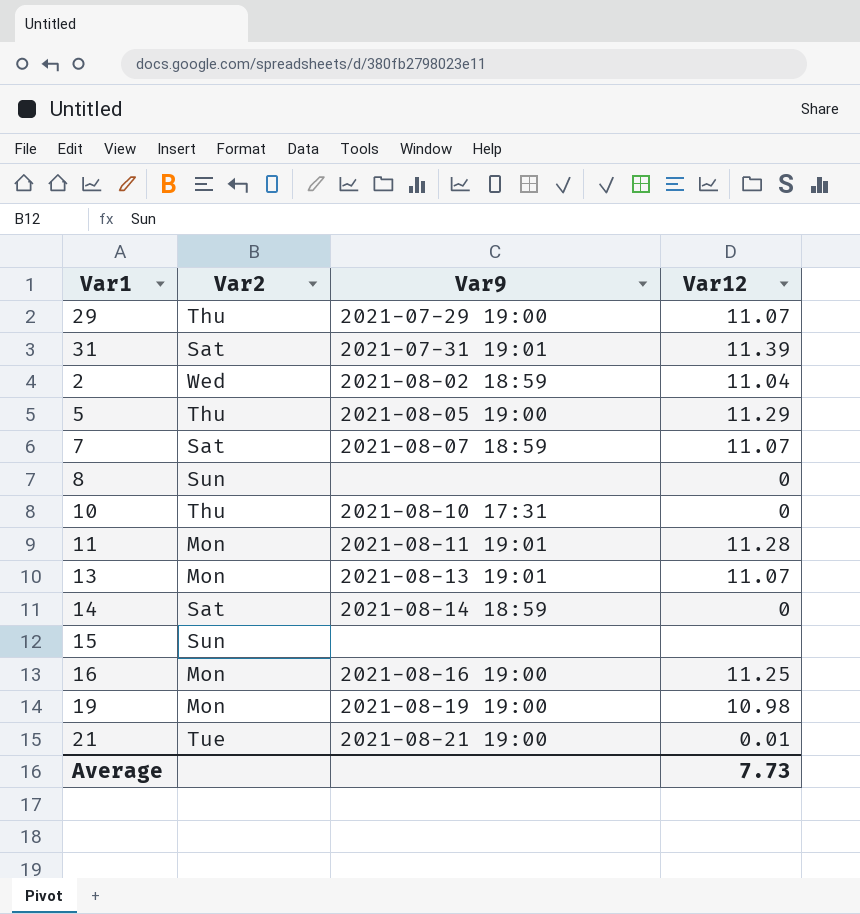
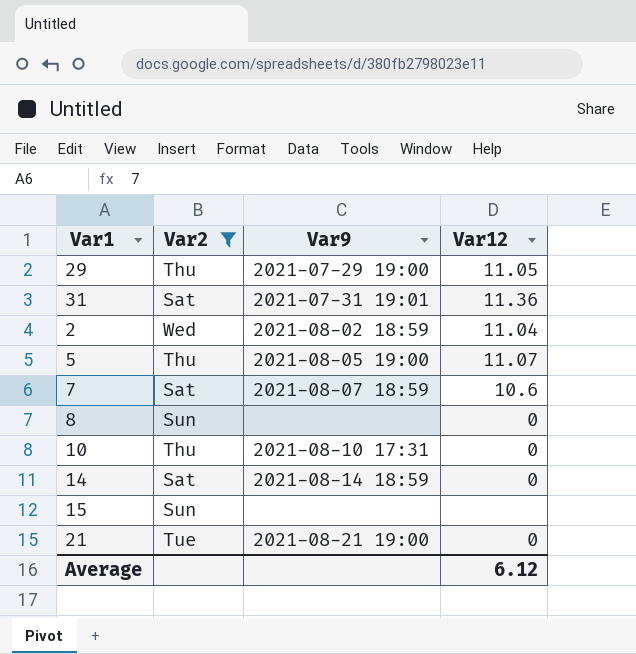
filter: none -> Var2 != Mon
29 | Var12: 11.07 -> 11.05
31 | Var12: 11.39 -> 11.36
5 | Var12: 11.29 -> 11.07
7 | Var12: 11.07 -> 10.6
21 | Var12: 0.01 -> 0
Average | Var12: 7.73 -> 6.12

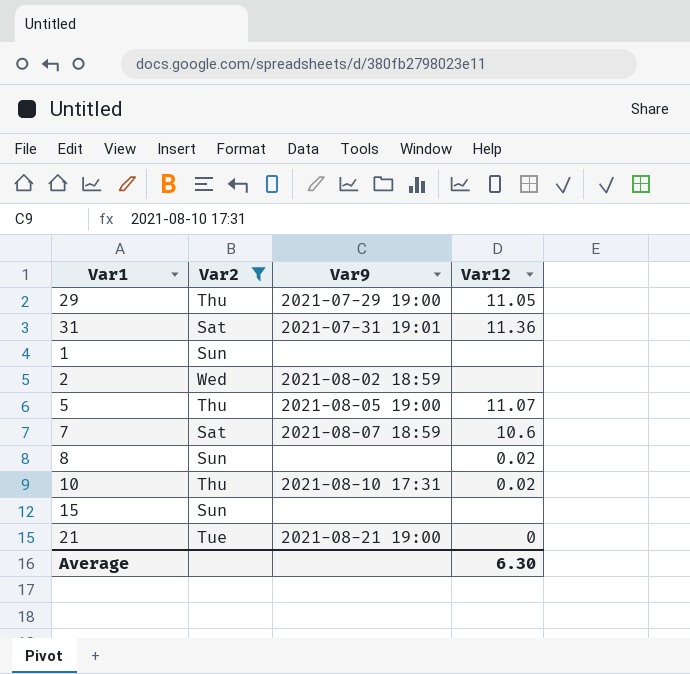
row 14: Sat | 2021-08-14 18:59 | 0 -> none
row 1: none -> Sun | none | none
2 | Var12: 11.04 -> none
8 | Var12: 0 -> 0.02
10 | Var12: 0 -> 0.02
Average | Var12: 6.12 -> 6.30

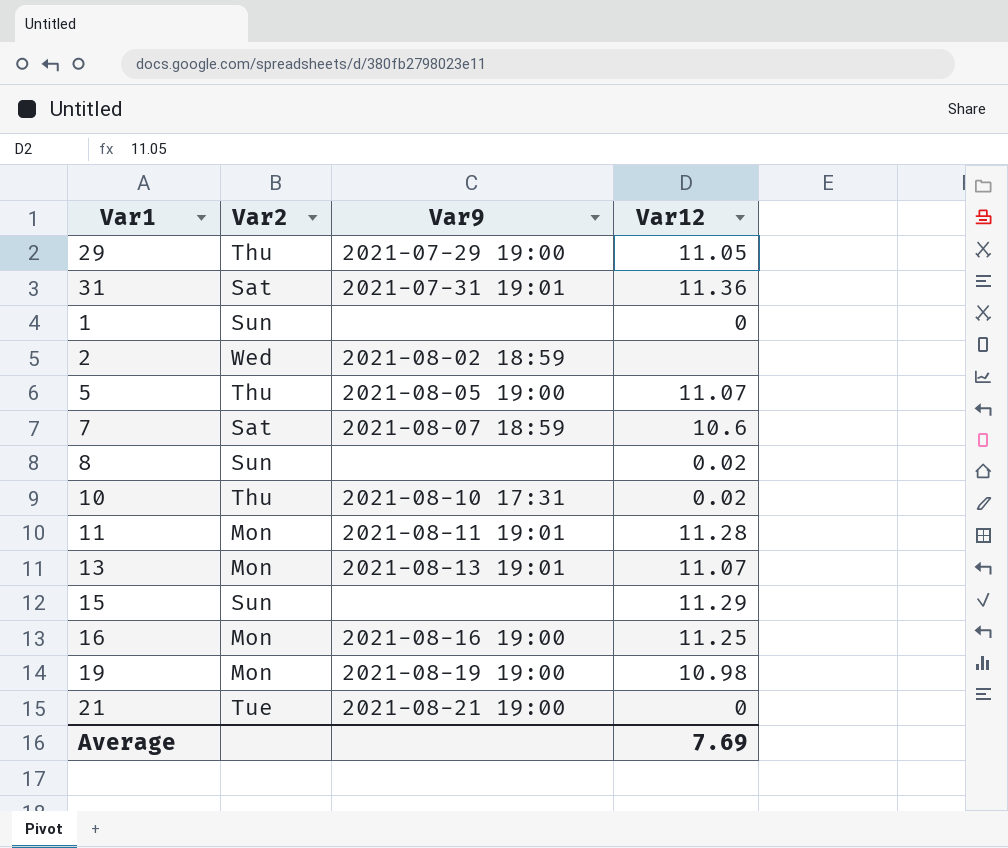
filter: Var2 != Mon -> none
1 | Var12: none -> 0
15 | Var12: none -> 11.29
Average | Var12: 6.30 -> 7.69

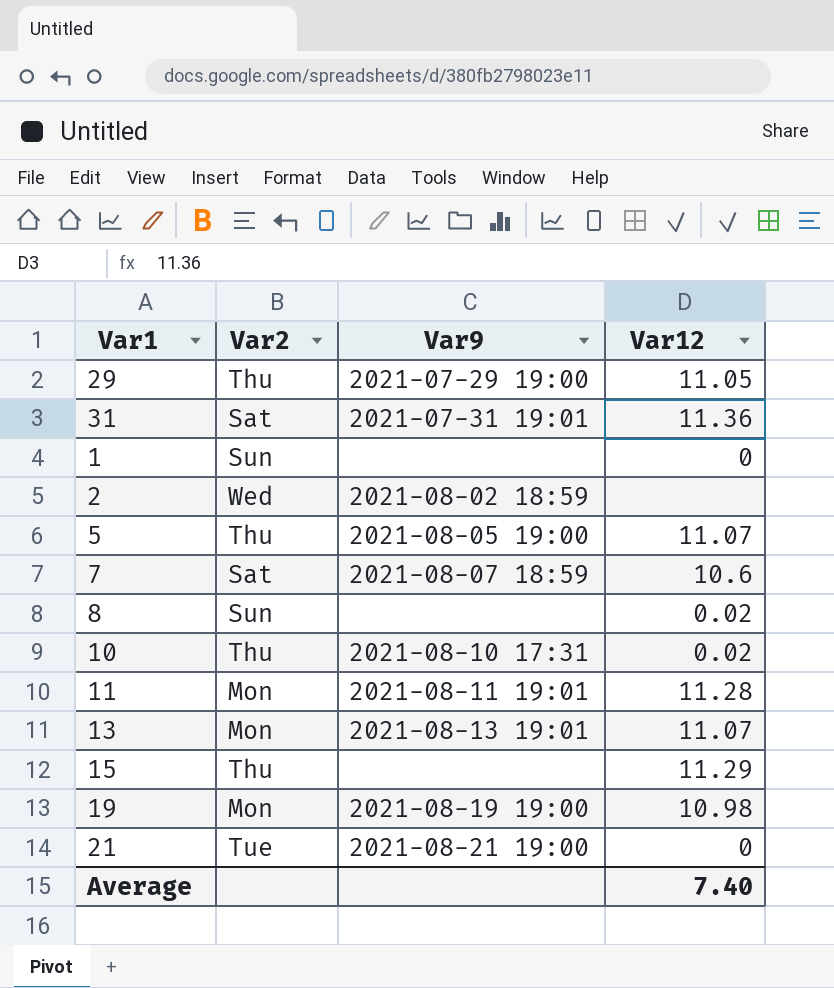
row 16: Mon | 2021-08-16 19:00 | 11.25 -> none
15 | Var2: Sun -> Thu
Average | Var12: 7.69 -> 7.40

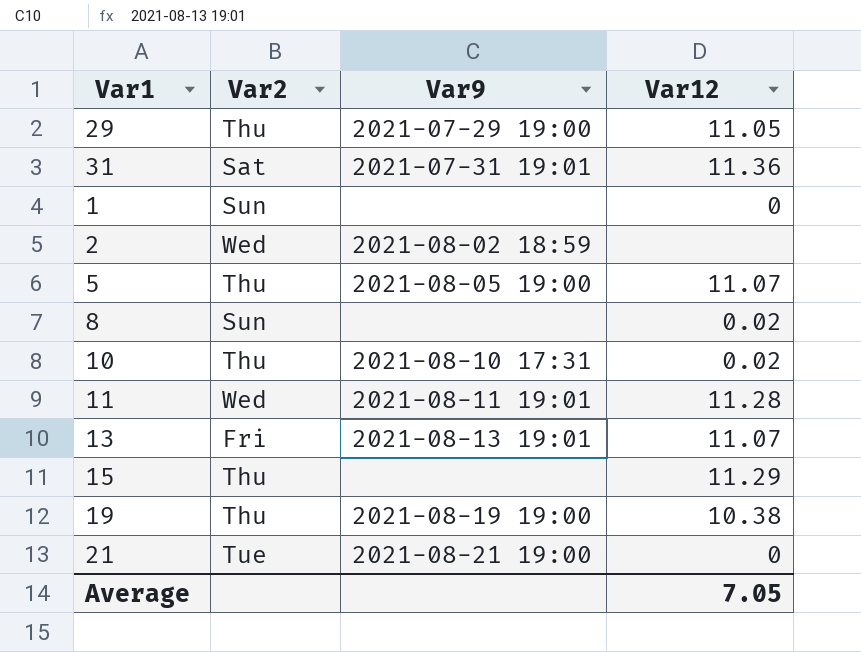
row 7: Sat | 2021-08-07 18:59 | 10.6 -> none
11 | Var2: Mon -> Wed
13 | Var2: Mon -> Fri
19 | Var2: Mon -> Thu
19 | Var12: 10.98 -> 10.38
Average | Var12: 7.40 -> 7.05

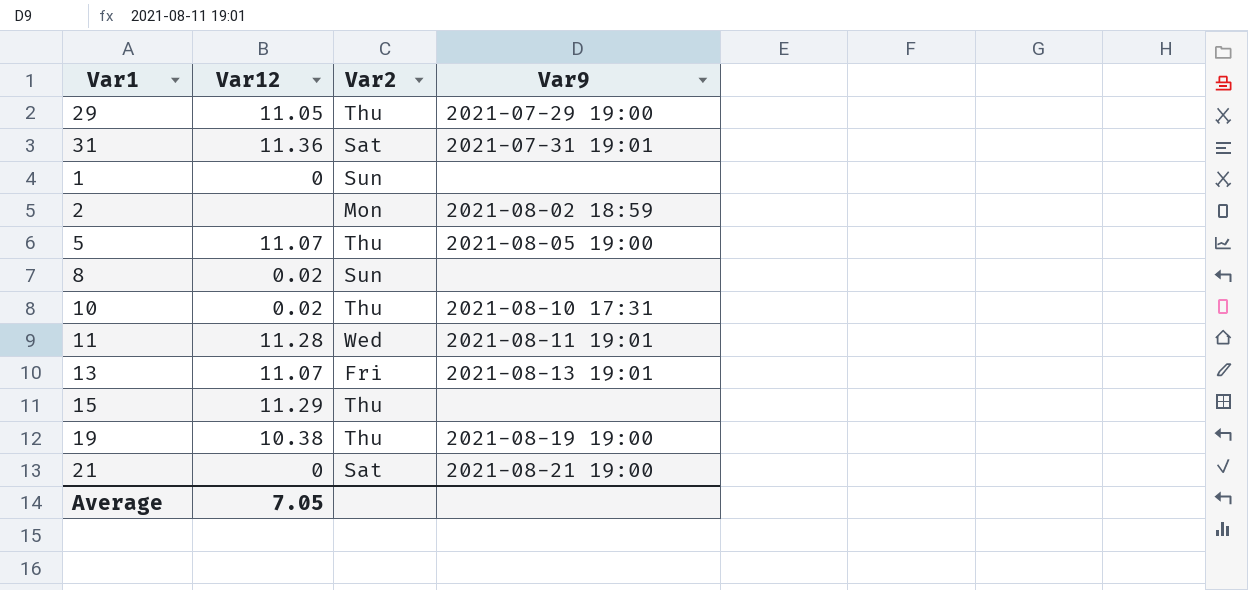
column Var12 | position: 4 -> 2
2 | Var2: Wed -> Mon
21 | Var2: Tue -> Sat

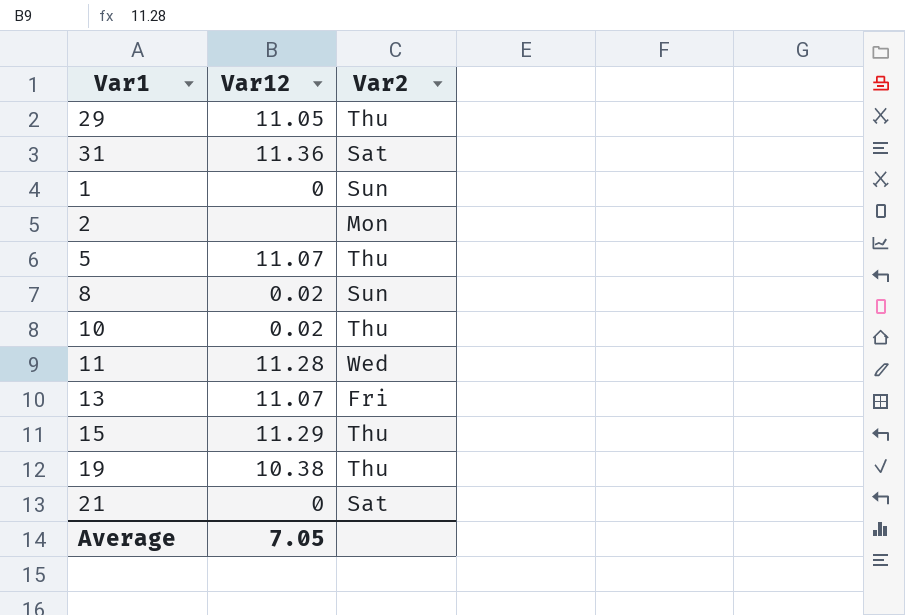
column Var9 | position: 4 -> none

